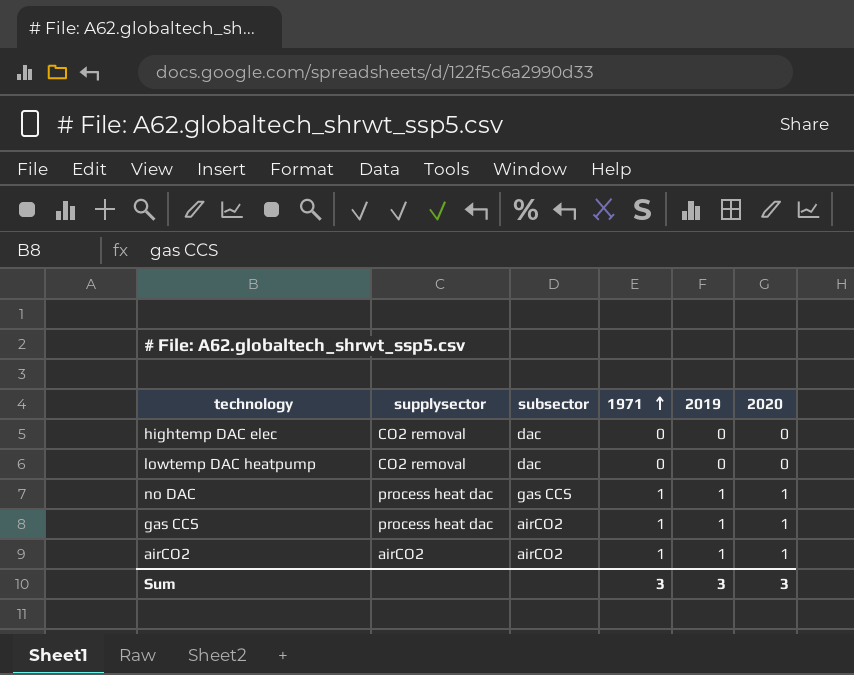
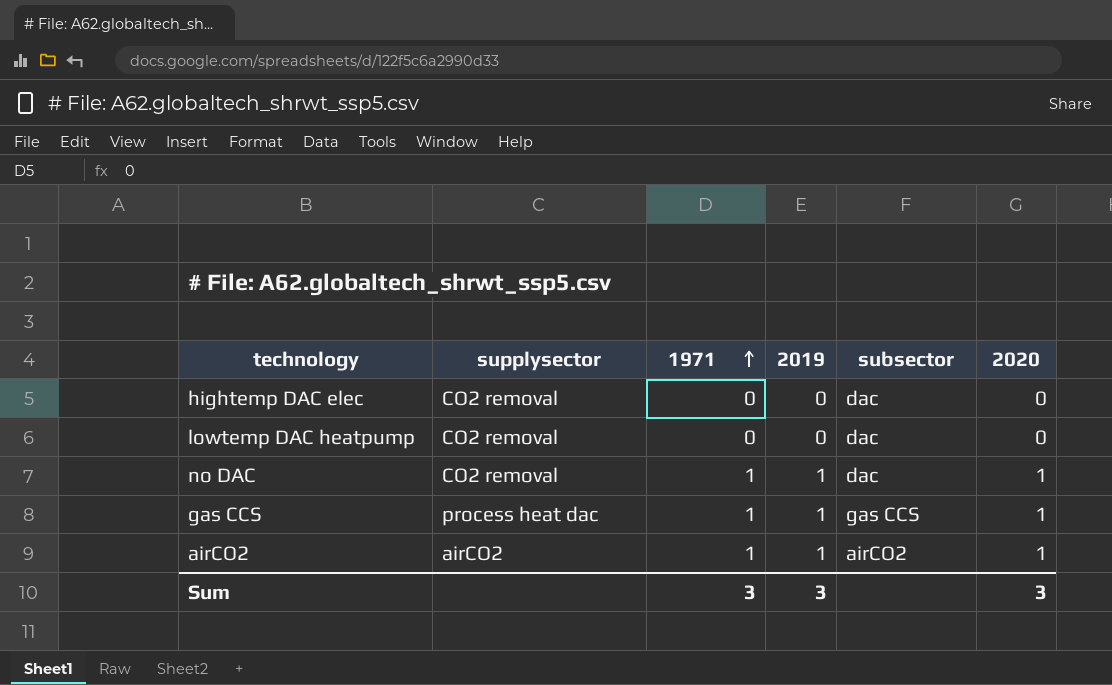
column subsector | position: 3 -> 5
no DAC | supplysector: process heat dac -> CO2 removal
no DAC | subsector: gas CCS -> dac
gas CCS | subsector: airCO2 -> gas CCS

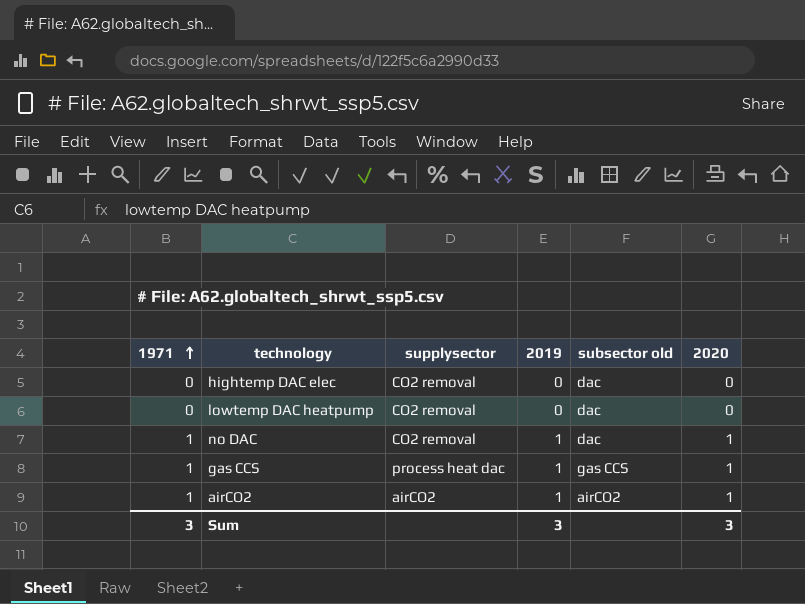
column 1971 | position: 3 -> 1
column name: subsector -> subsector old

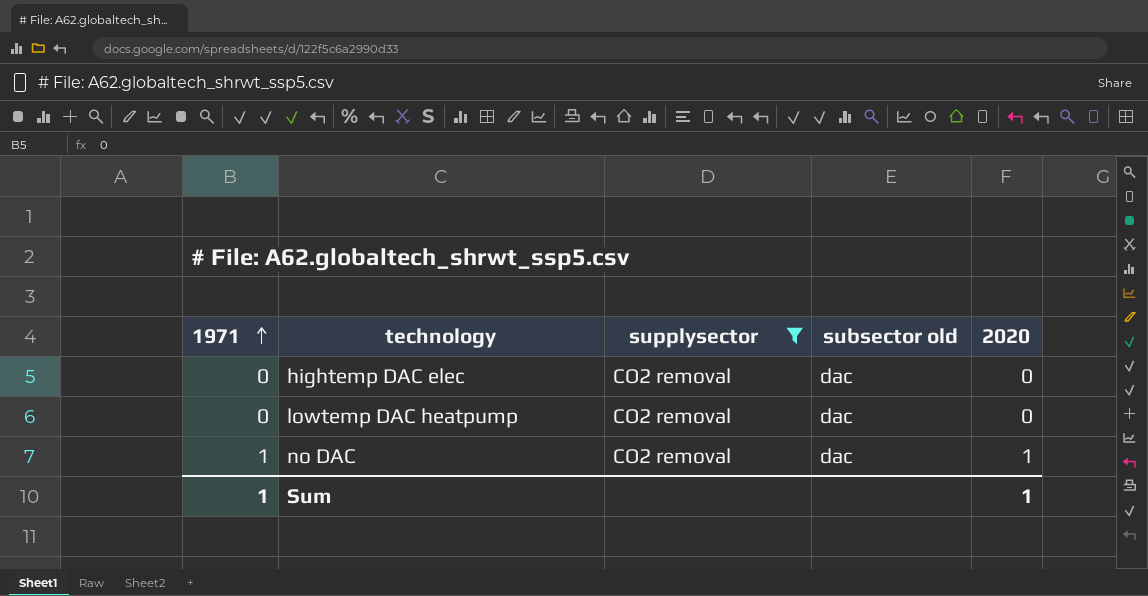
filter: none -> supplysector = CO2 removal
column 2019 | position: 4 -> none
Sum | 1971: 3 -> 1
Sum | 2020: 3 -> 1

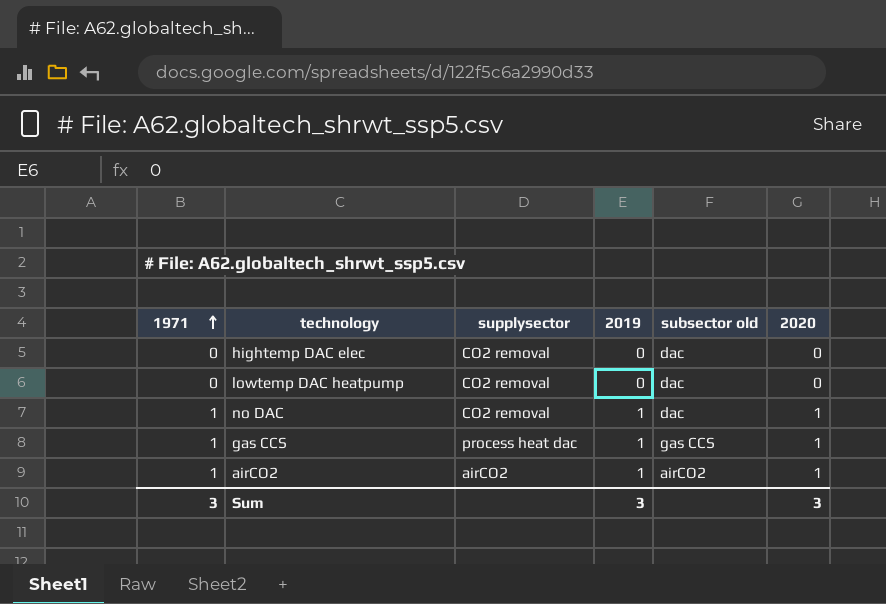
filter: supplysector = CO2 removal -> none
column 2019 | position: none -> 4
Sum | 1971: 1 -> 3
Sum | 2020: 1 -> 3

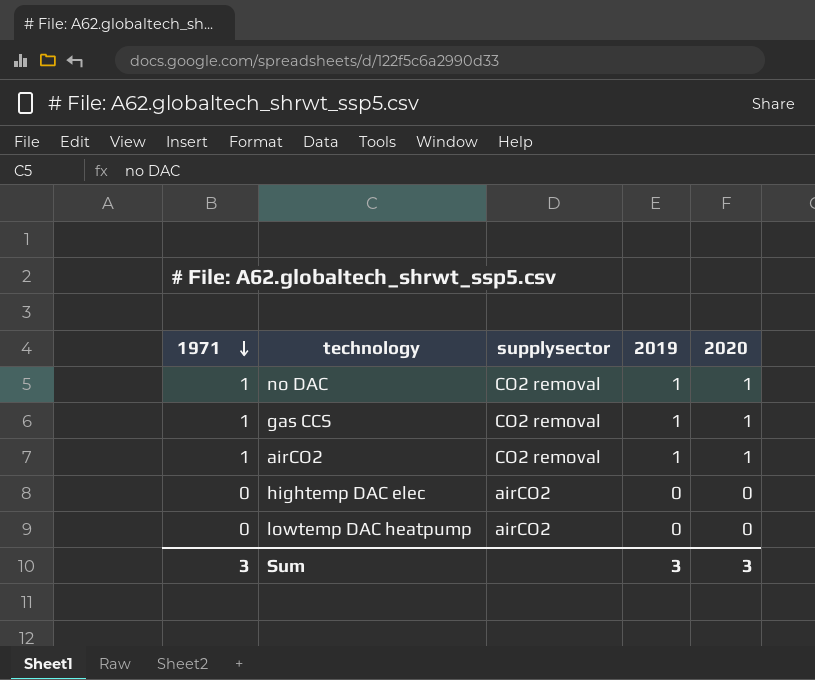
row order: 1971 ascending -> 1971 descending
column subsector old | position: 5 -> none
gas CCS | supplysector: process heat dac -> CO2 removal
airCO2 | supplysector: airCO2 -> CO2 removal
hightemp DAC elec | supplysector: CO2 removal -> airCO2
lowtemp DAC heatpump | supplysector: CO2 removal -> airCO2

